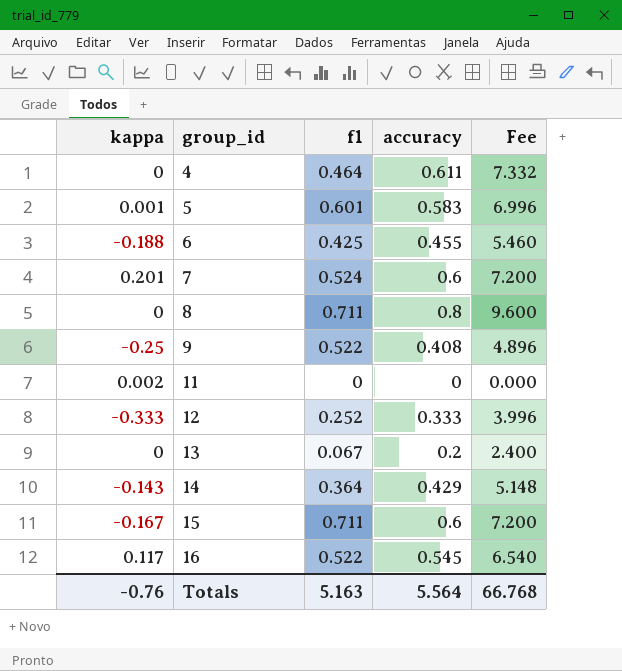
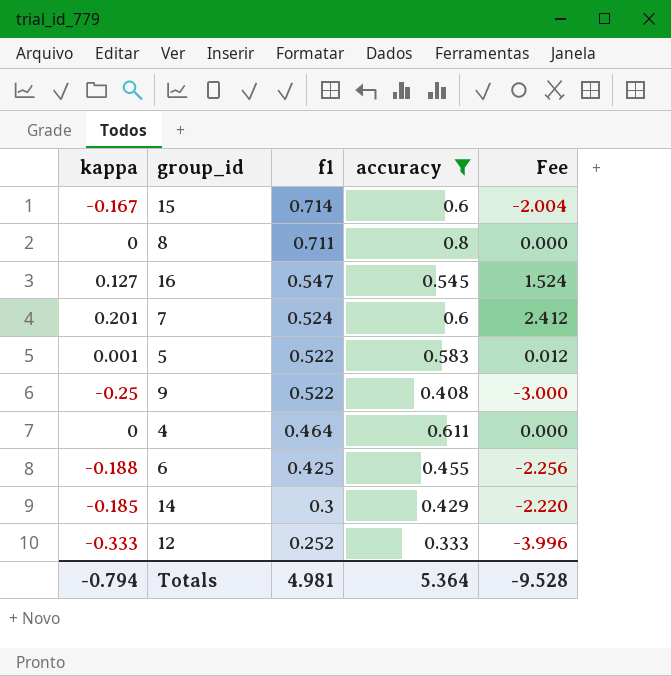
filter: none -> accuracy >= 0.333
row order: group_id ascending -> f1 descending
column Fee | formula: [accuracy] * 12 -> [kappa] * 12
15 | f1: 0.711 -> 0.714
16 | kappa: 0.117 -> 0.127
16 | f1: 0.522 -> 0.547
5 | f1: 0.601 -> 0.522
14 | kappa: -0.143 -> -0.185
14 | f1: 0.364 -> 0.3
Totals | kappa: -0.76 -> -0.794
Totals | f1: 5.163 -> 4.981
Totals | accuracy: 5.564 -> 5.364
Totals | Fee: 66.768 -> -9.528

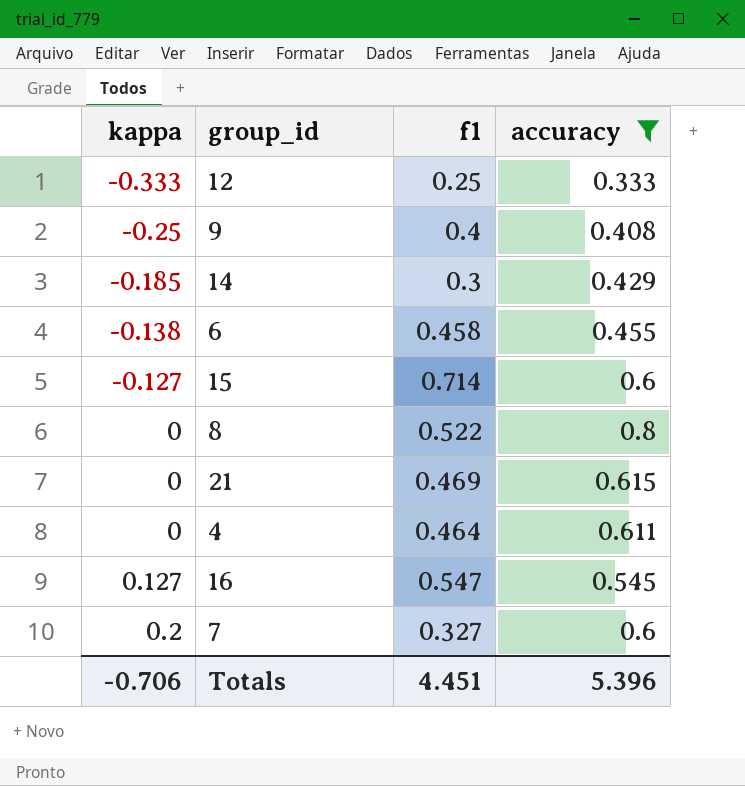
row order: f1 descending -> kappa ascending
column Fee | formula: [kappa] * 12 -> none
row 5: 0.001 | 0.522 | 0.583 | 0.012 -> none
12 | f1: 0.252 -> 0.25
9 | f1: 0.522 -> 0.4
6 | kappa: -0.188 -> -0.138
6 | f1: 0.425 -> 0.458
15 | kappa: -0.167 -> -0.127
8 | f1: 0.711 -> 0.522
row 21: none -> 0 | 0.469 | 0.615
7 | kappa: 0.201 -> 0.2
7 | f1: 0.524 -> 0.327
Totals | kappa: -0.794 -> -0.706
Totals | f1: 4.981 -> 4.451
Totals | accuracy: 5.364 -> 5.396

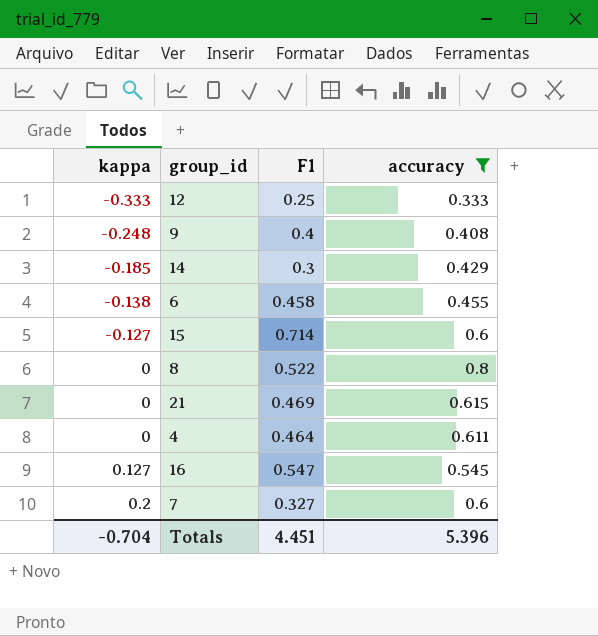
column name: f1 -> F1
9 | kappa: -0.25 -> -0.248
Totals | kappa: -0.706 -> -0.704

